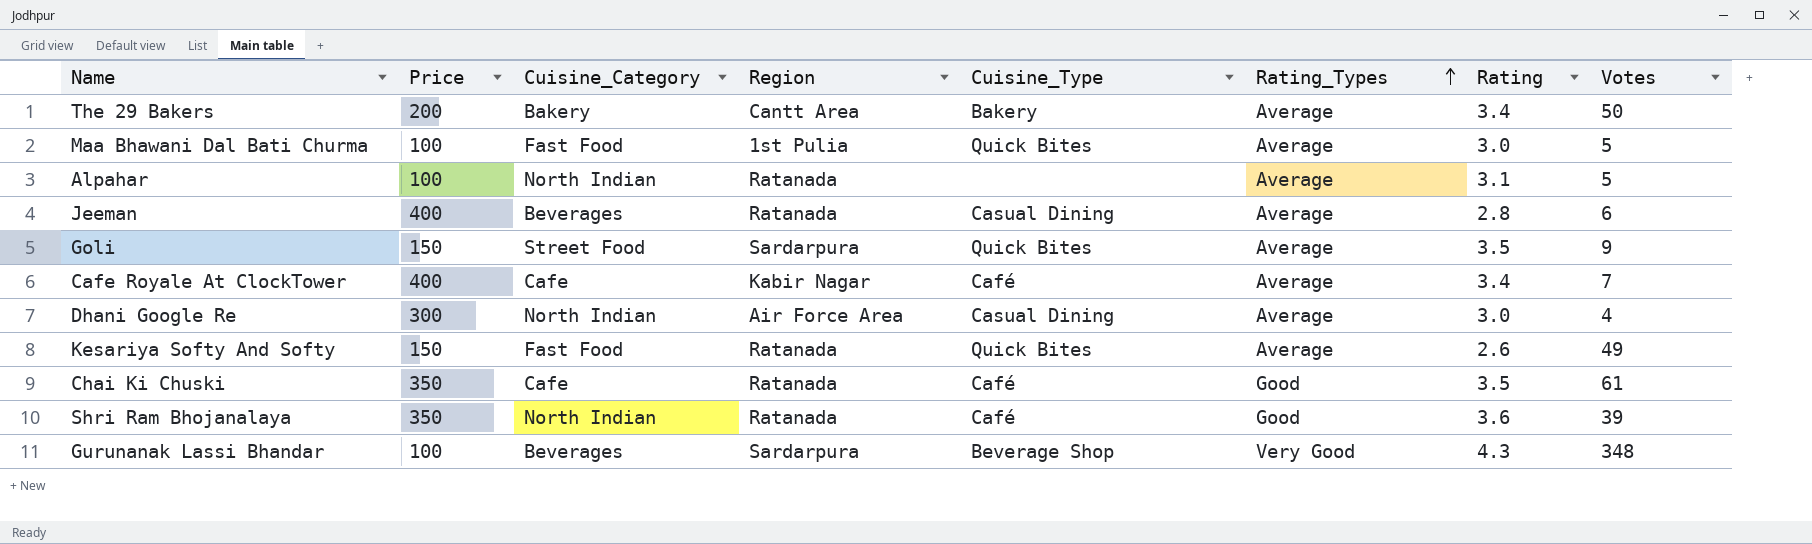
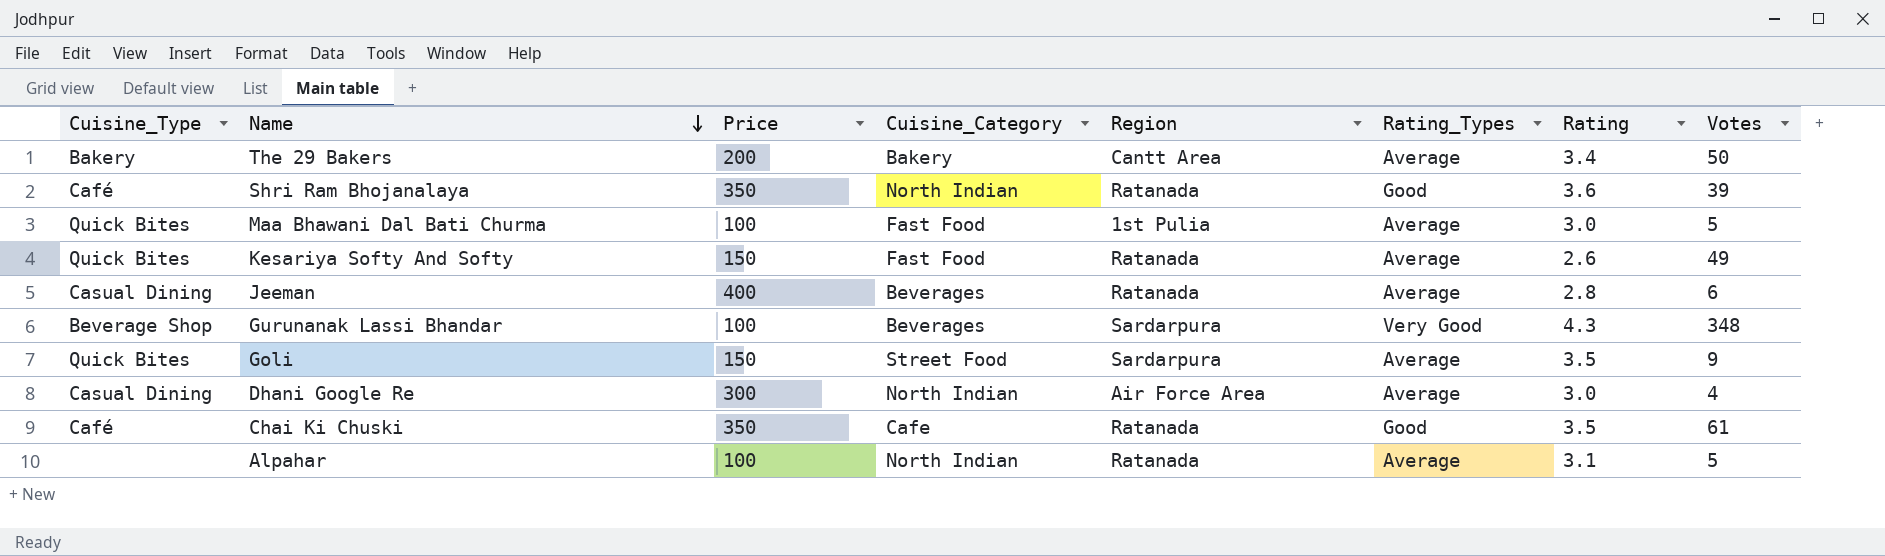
row order: Rating_Types ascending -> Name descending
column Cuisine_Type | position: 5 -> 1
row Cafe Royale At ClockTower: 400 | Cafe | Kabir Nagar | Café | Average | 3.4 | 7 -> none

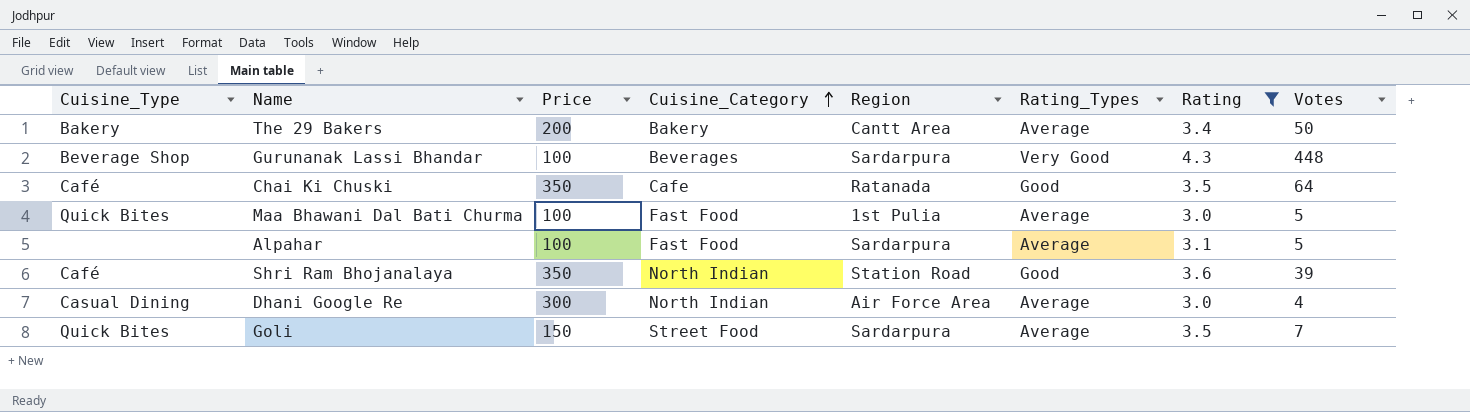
filter: none -> Rating >= 3.0
row order: Name descending -> Cuisine_Category ascending
Gurunanak Lassi Bhandar | Votes: 348 -> 448
Chai Ki Chuski | Votes: 61 -> 64
Alpahar | Cuisine_Category: North Indian -> Fast Food
Alpahar | Region: Ratanada -> Sardarpura
Shri Ram Bhojanalaya | Region: Ratanada -> Station Road
Goli | Votes: 9 -> 7

